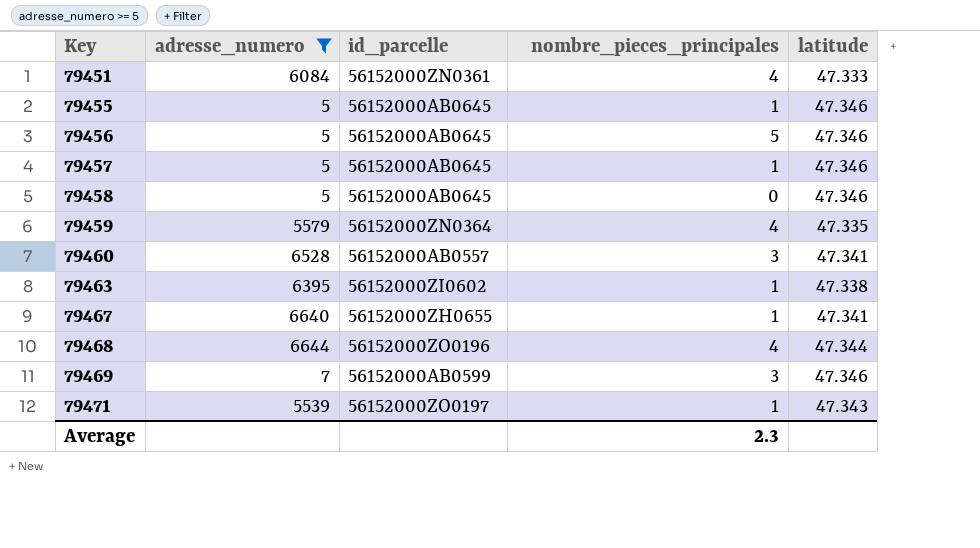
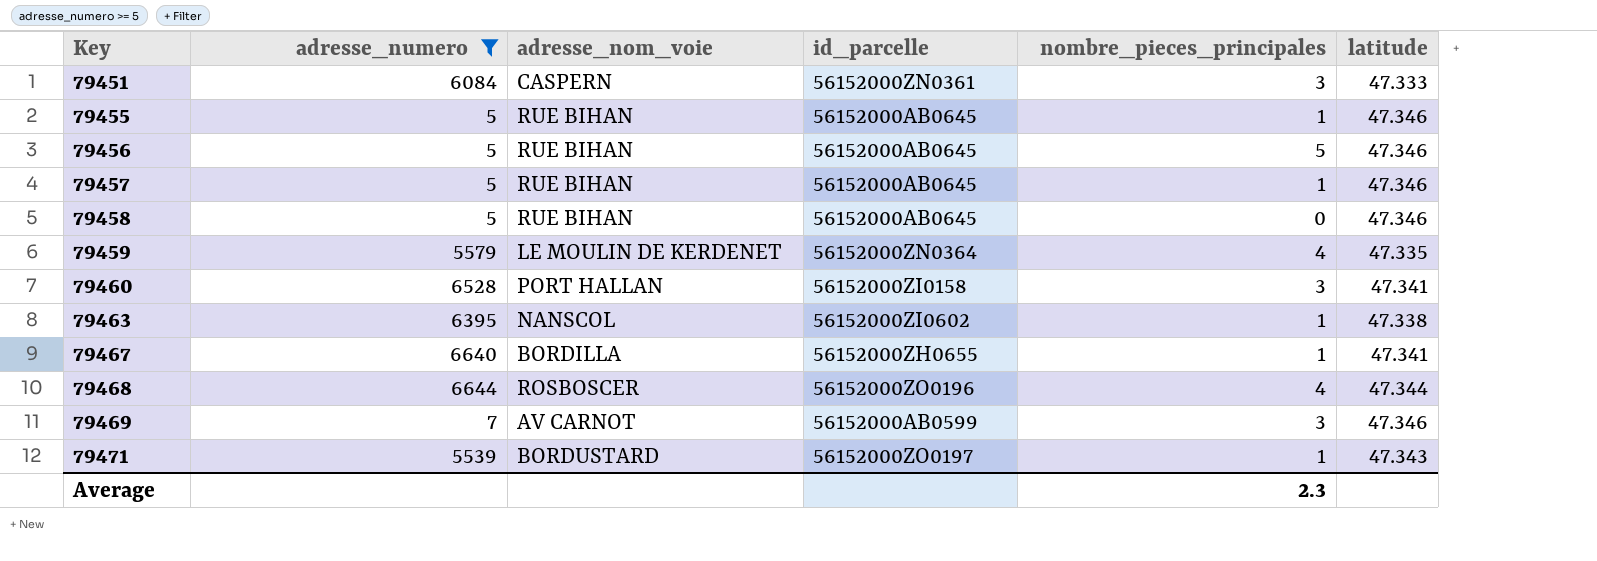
column adresse_nom_voie | position: none -> 3
79451 | nombre_pieces_principales: 4 -> 3
79460 | id_parcelle: 56152000AB0557 -> 56152000ZI0158

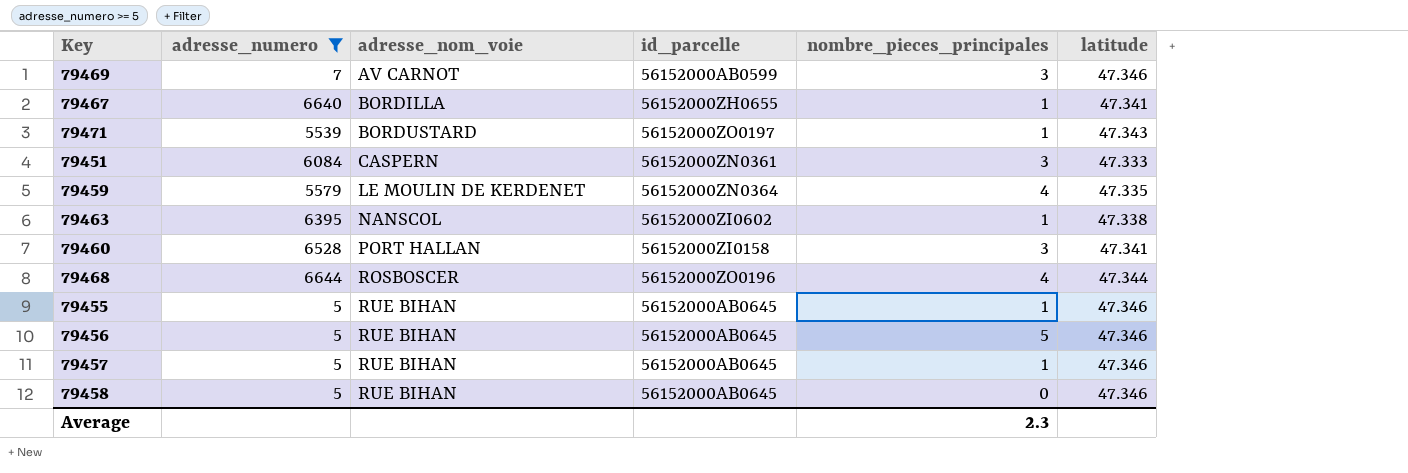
row order: Key ascending -> adresse_nom_voie ascending

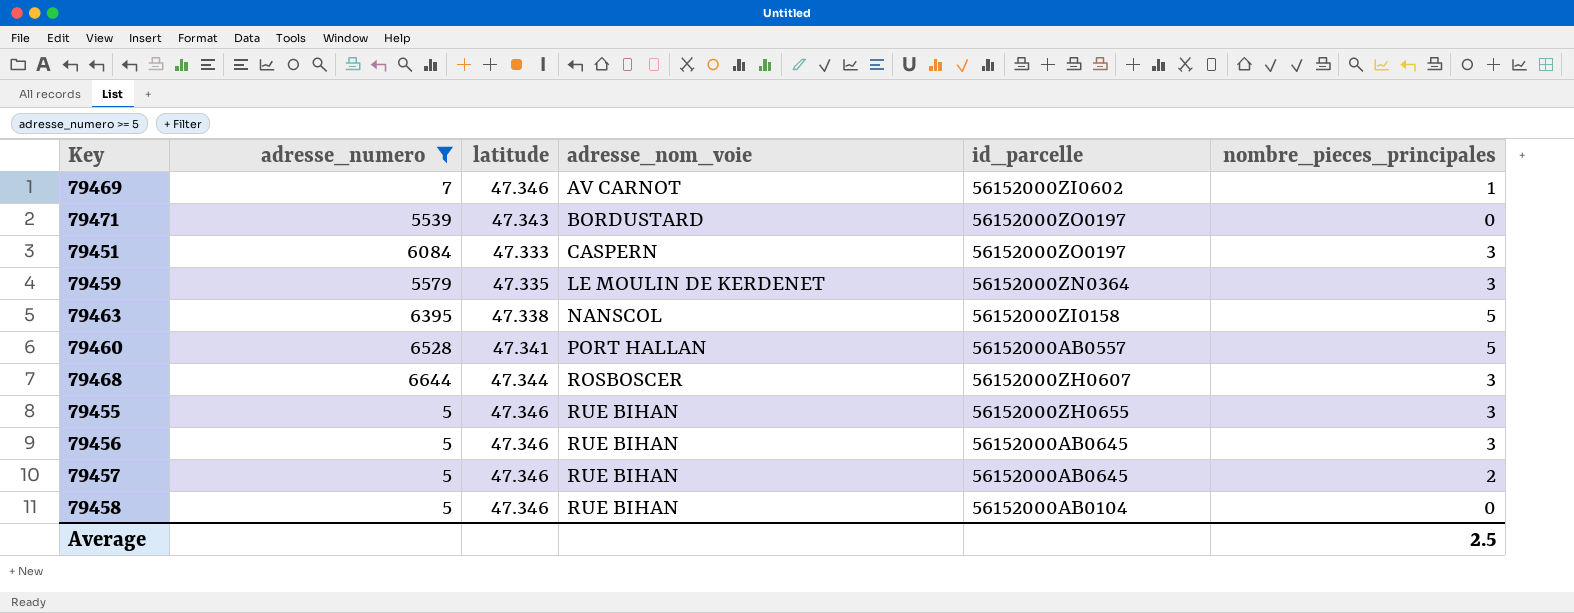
column latitude | position: 6 -> 3
row 79467: 6640 | BORDILLA | 56152000ZH0655 | 1 | 47.341 -> none
79469 | id_parcelle: 56152000AB0599 -> 56152000ZI0602
79469 | nombre_pieces_principales: 3 -> 1
79471 | nombre_pieces_principales: 1 -> 0
79451 | id_parcelle: 56152000ZN0361 -> 56152000ZO0197
79459 | nombre_pieces_principales: 4 -> 3
79463 | id_parcelle: 56152000ZI0602 -> 56152000ZI0158
79463 | nombre_pieces_principales: 1 -> 5
79460 | id_parcelle: 56152000ZI0158 -> 56152000AB0557
79460 | nombre_pieces_principales: 3 -> 5
79468 | id_parcelle: 56152000ZO0196 -> 56152000ZH0607
79468 | nombre_pieces_principales: 4 -> 3
79455 | id_parcelle: 56152000AB0645 -> 56152000ZH0655
79455 | nombre_pieces_principales: 1 -> 3
79456 | nombre_pieces_principales: 5 -> 3
79457 | nombre_pieces_principales: 1 -> 2
79458 | id_parcelle: 56152000AB0645 -> 56152000AB0104
Average | nombre_pieces_principales: 2.3 -> 2.5

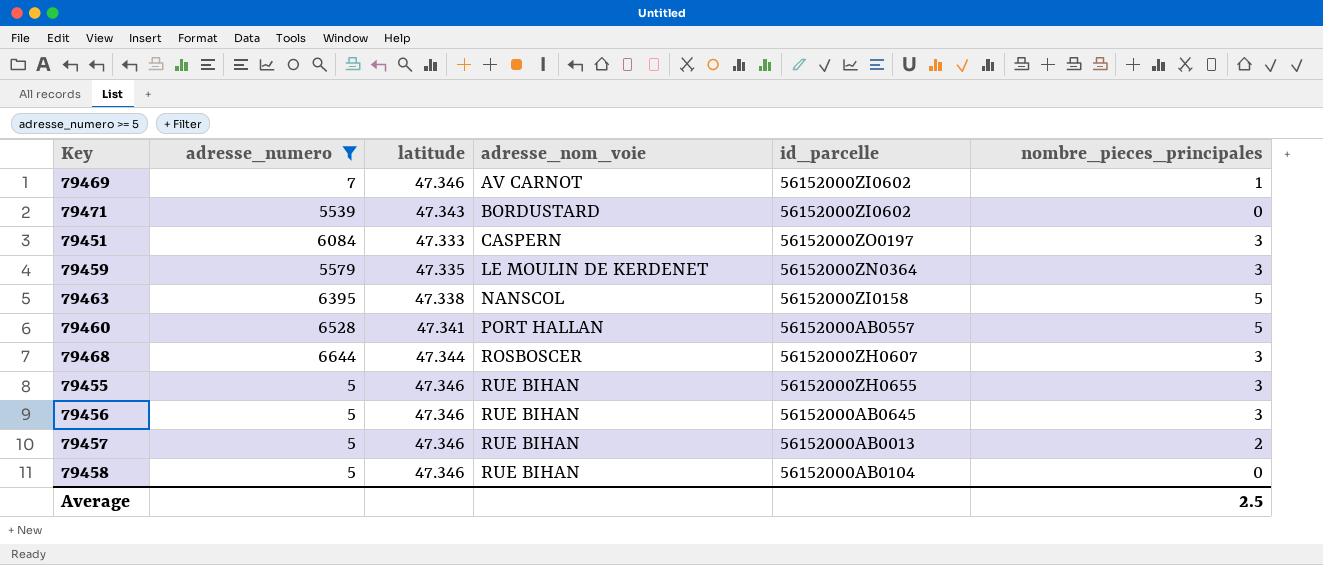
79471 | id_parcelle: 56152000ZO0197 -> 56152000ZI0602
79457 | id_parcelle: 56152000AB0645 -> 56152000AB0013

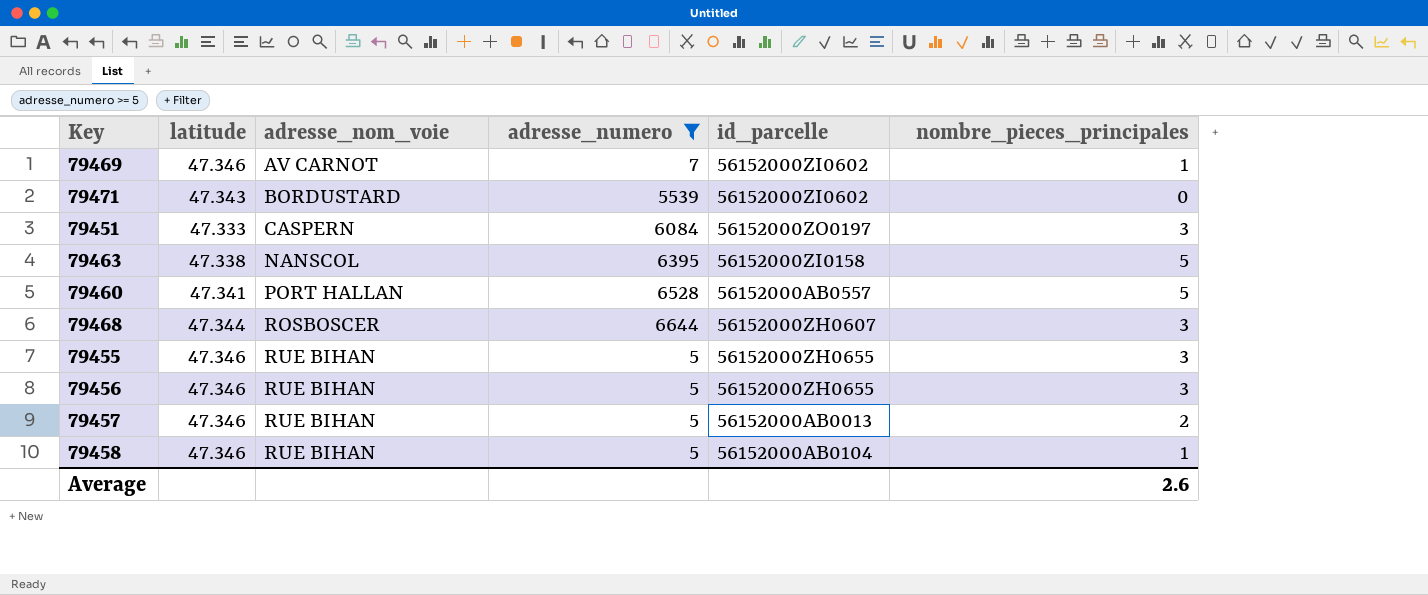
column adresse_numero | position: 2 -> 4
row 79459: 5579 | 47.335 | LE MOULIN DE KERDENET | 56152000ZN0364 | 3 -> none
79456 | id_parcelle: 56152000AB0645 -> 56152000ZH0655
79458 | nombre_pieces_principales: 0 -> 1
Average | nombre_pieces_principales: 2.5 -> 2.6

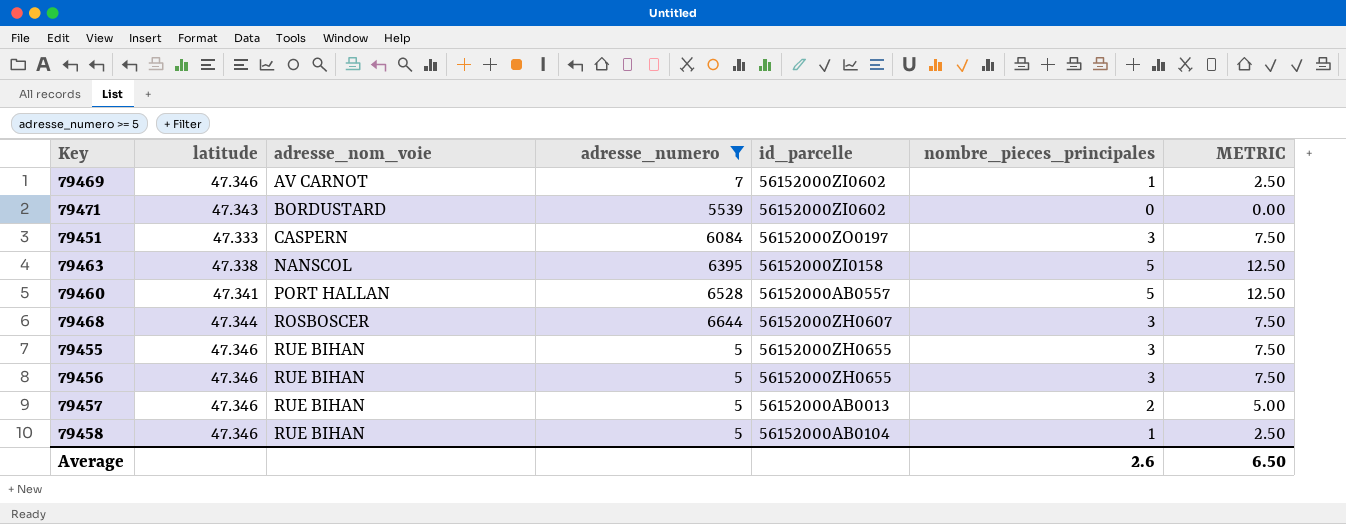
column METRIC | formula: none -> [nombre_pieces_principales] * 2.5

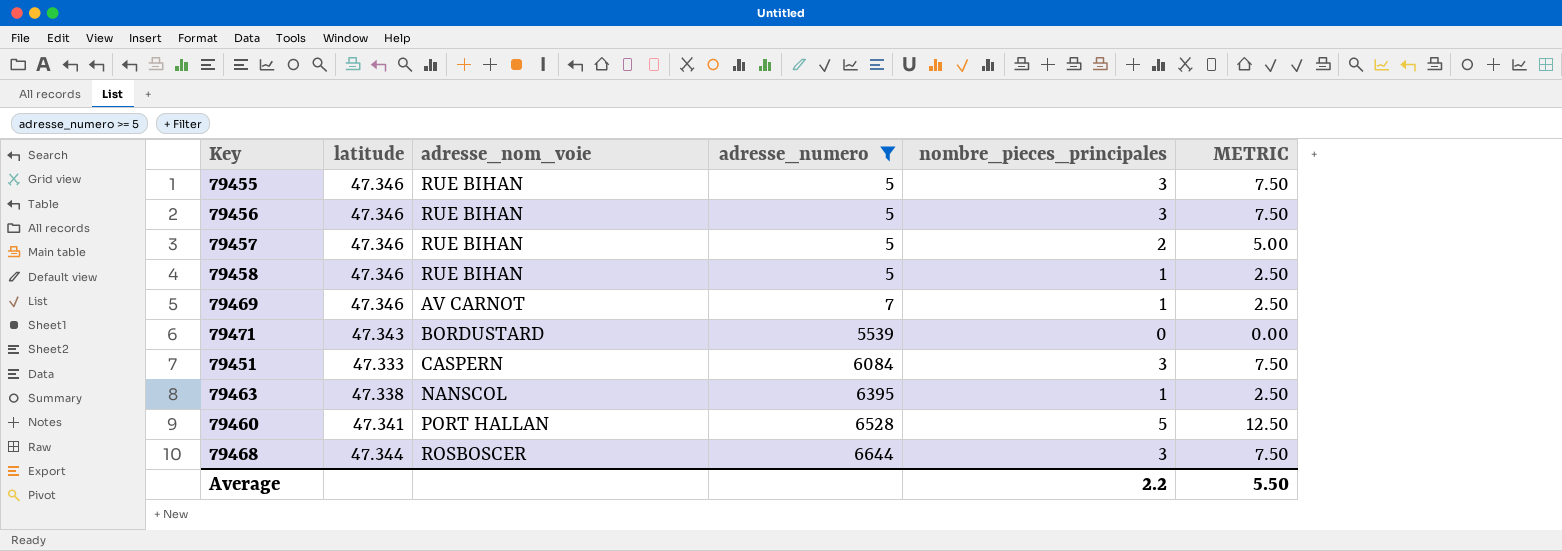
row order: adresse_nom_voie ascending -> adresse_numero ascending
column id_parcelle | position: 5 -> none
79463 | nombre_pieces_principales: 5 -> 1
79463 | METRIC: 12.50 -> 2.50
Average | nombre_pieces_principales: 2.6 -> 2.2
Average | METRIC: 6.50 -> 5.50

